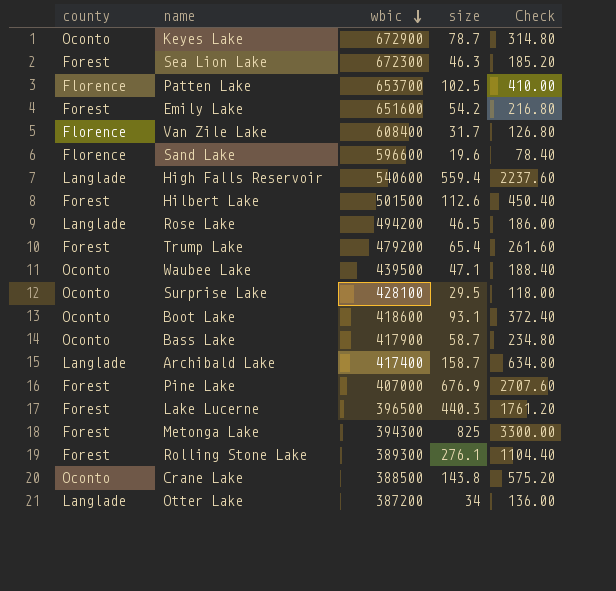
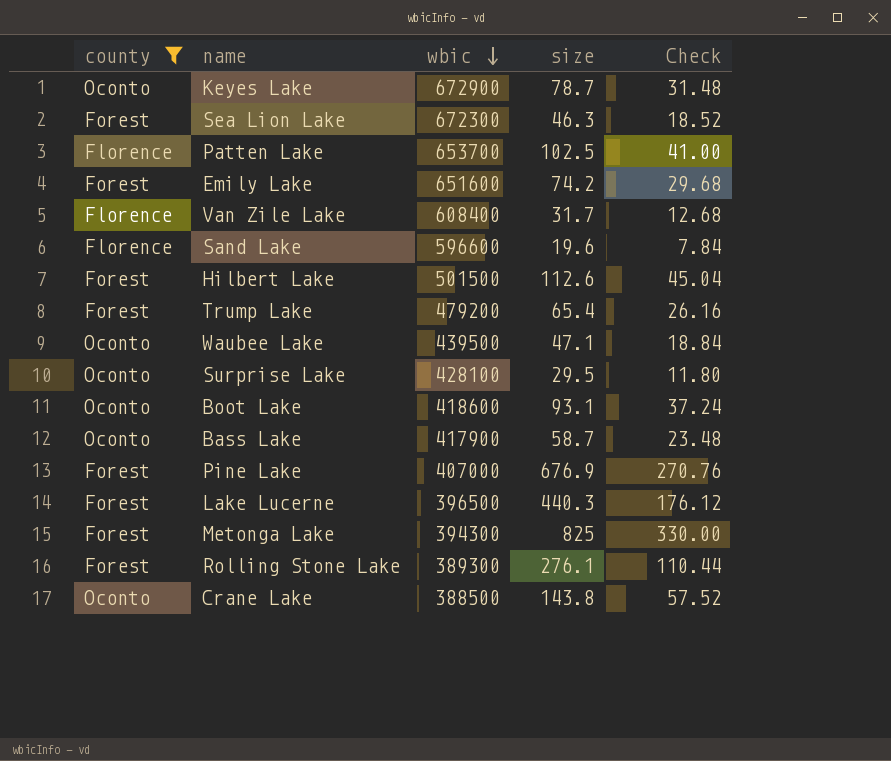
filter: none -> county != Langlade
column Check | formula: [size] * 4 -> [size] * 0.4
Emily Lake | size: 54.2 -> 74.2

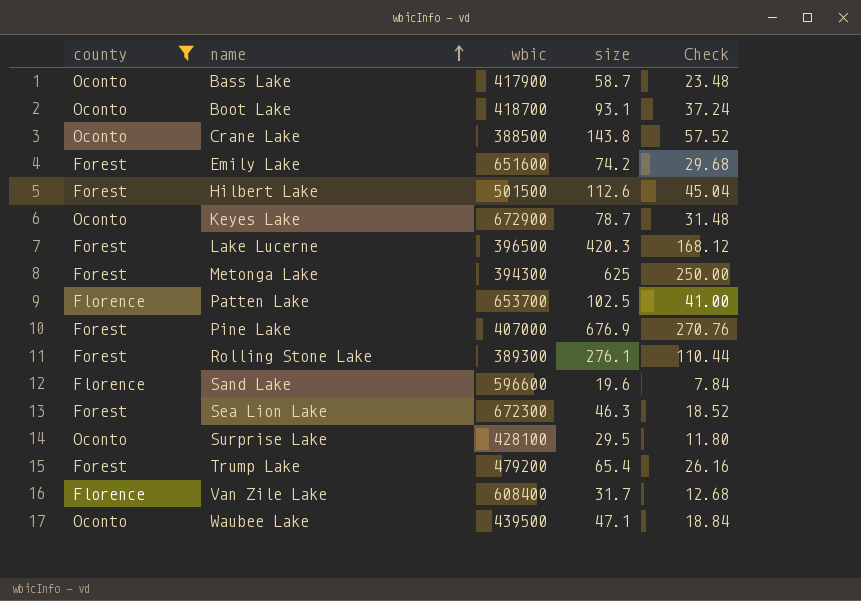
row order: wbic descending -> name ascending
Boot Lake | wbic: 418600 -> 418700
Lake Lucerne | size: 440.3 -> 420.3
Lake Lucerne | Check: 176.12 -> 168.12
Metonga Lake | size: 825 -> 625
Metonga Lake | Check: 330.00 -> 250.00

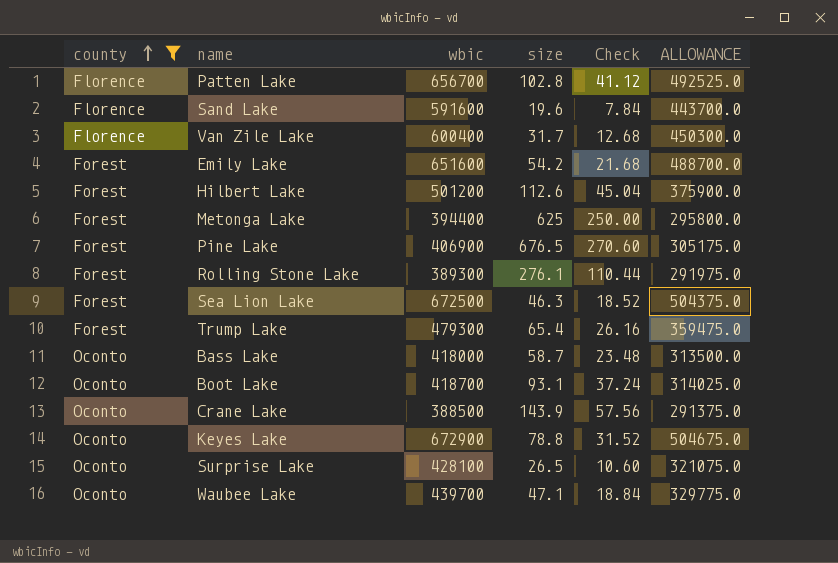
row order: name ascending -> county ascending
column ALLOWANCE | formula: none -> [wbic] * 0.75
row Lake Lucerne: Forest | 396500 | 420.3 | 168.12 -> none
Patten Lake | wbic: 653700 -> 656700
Patten Lake | size: 102.5 -> 102.8
Patten Lake | Check: 41.00 -> 41.12
Sand Lake | wbic: 596600 -> 591600
Van Zile Lake | wbic: 608400 -> 600400
Emily Lake | size: 74.2 -> 54.2
Emily Lake | Check: 29.68 -> 21.68
Hilbert Lake | wbic: 501500 -> 501200
Metonga Lake | wbic: 394300 -> 394400
Pine Lake | wbic: 407000 -> 406900
Pine Lake | size: 676.9 -> 676.5
Pine Lake | Check: 270.76 -> 270.60
Sea Lion Lake | wbic: 672300 -> 672500
Trump Lake | wbic: 479200 -> 479300
Bass Lake | wbic: 417900 -> 418000
Crane Lake | size: 143.8 -> 143.9
Crane Lake | Check: 57.52 -> 57.56
Keyes Lake | size: 78.7 -> 78.8
Keyes Lake | Check: 31.48 -> 31.52
Surprise Lake | size: 29.5 -> 26.5
Surprise Lake | Check: 11.80 -> 10.60
Waubee Lake | wbic: 439500 -> 439700

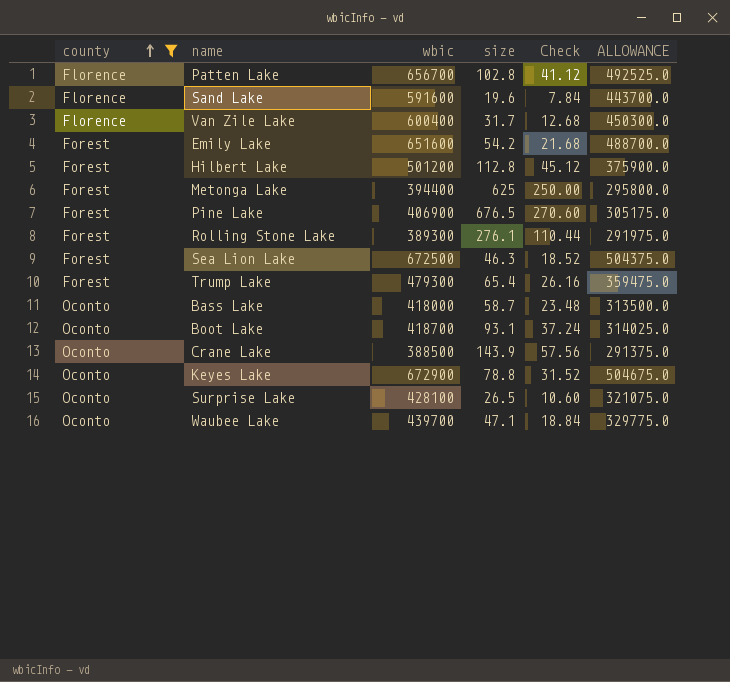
Hilbert Lake | size: 112.6 -> 112.8
Hilbert Lake | Check: 45.04 -> 45.12

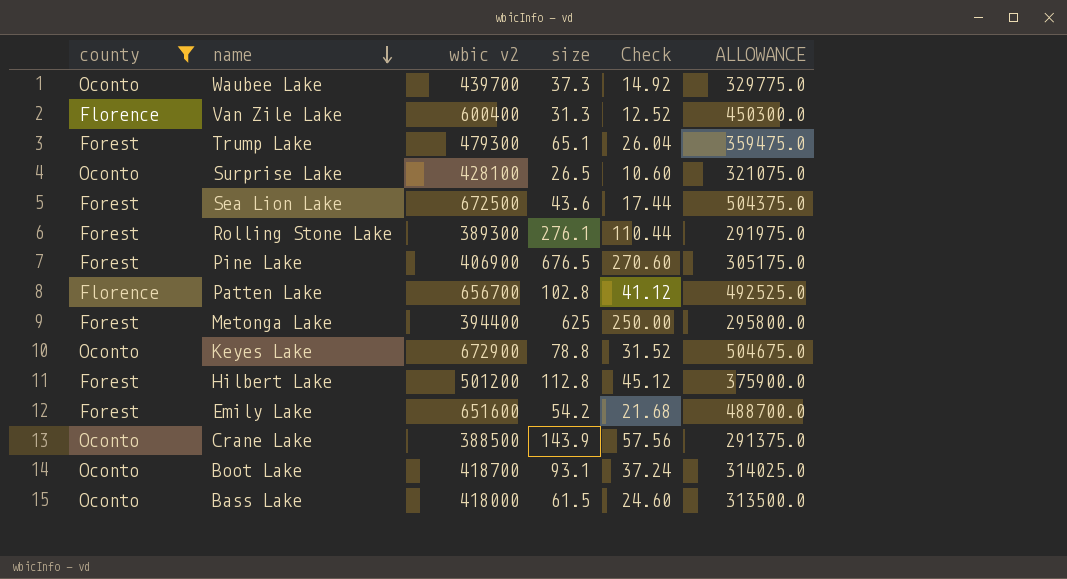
row order: county ascending -> name descending
column name: wbic -> wbic v2
row Sand Lake: Florence | 591600 | 19.6 | 7.84 | 443700.0 -> none
Waubee Lake | size: 47.1 -> 37.3
Waubee Lake | Check: 18.84 -> 14.92
Van Zile Lake | size: 31.7 -> 31.3
Van Zile Lake | Check: 12.68 -> 12.52
Trump Lake | size: 65.4 -> 65.1
Trump Lake | Check: 26.16 -> 26.04
Sea Lion Lake | size: 46.3 -> 43.6
Sea Lion Lake | Check: 18.52 -> 17.44
Bass Lake | size: 58.7 -> 61.5
Bass Lake | Check: 23.48 -> 24.60

